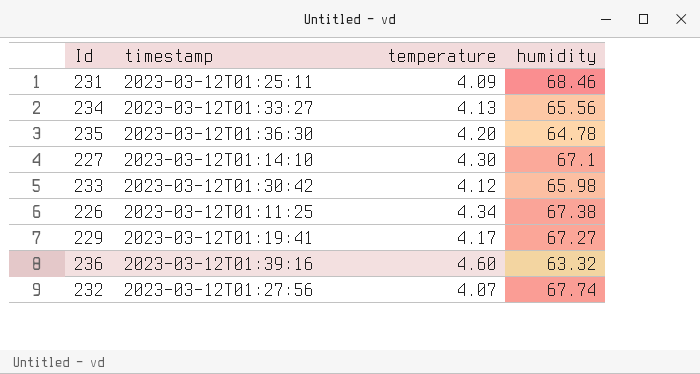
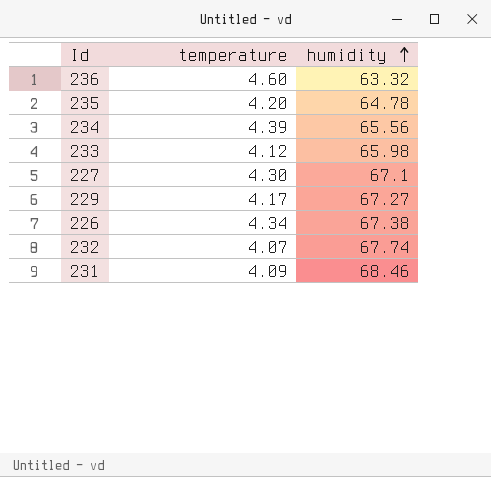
row order: none -> humidity ascending
column timestamp | position: 2 -> none
234 | temperature: 4.13 -> 4.39

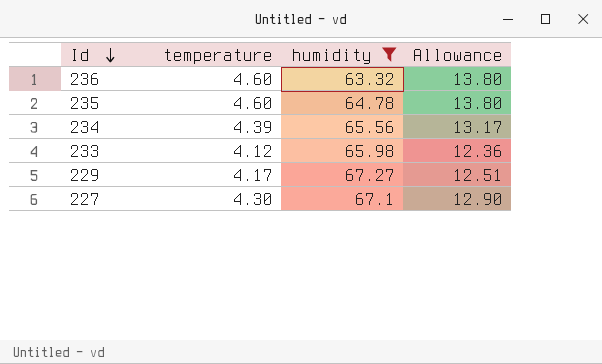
filter: none -> humidity <= 67.27
row order: humidity ascending -> Id descending
column Allowance | formula: none -> [temperature] * 3
235 | temperature: 4.20 -> 4.60

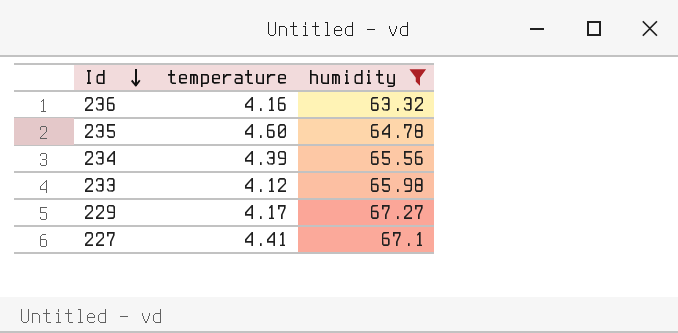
column Allowance | formula: [temperature] * 3 -> none
236 | temperature: 4.60 -> 4.16
227 | temperature: 4.30 -> 4.41

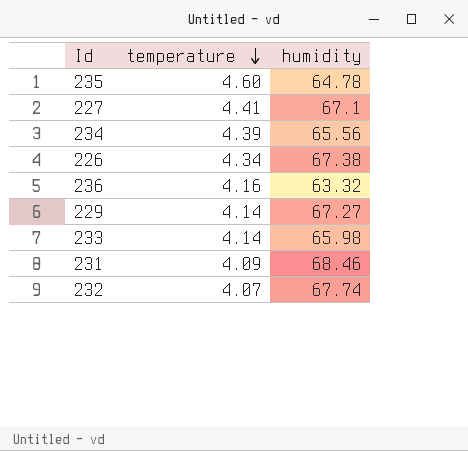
filter: humidity <= 67.27 -> none
row order: Id descending -> temperature descending
229 | temperature: 4.17 -> 4.14
233 | temperature: 4.12 -> 4.14

